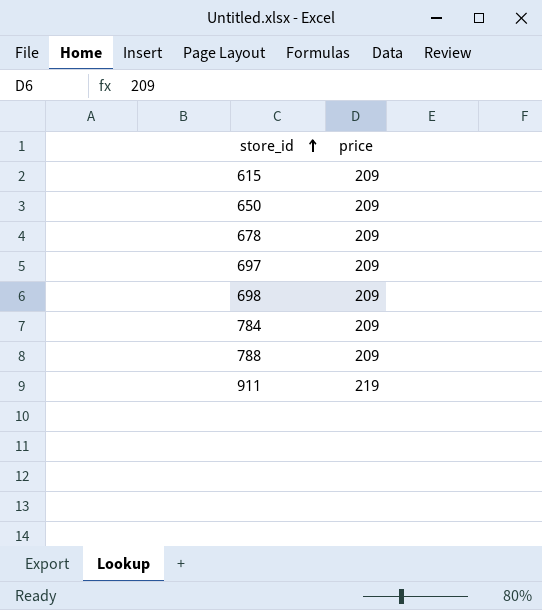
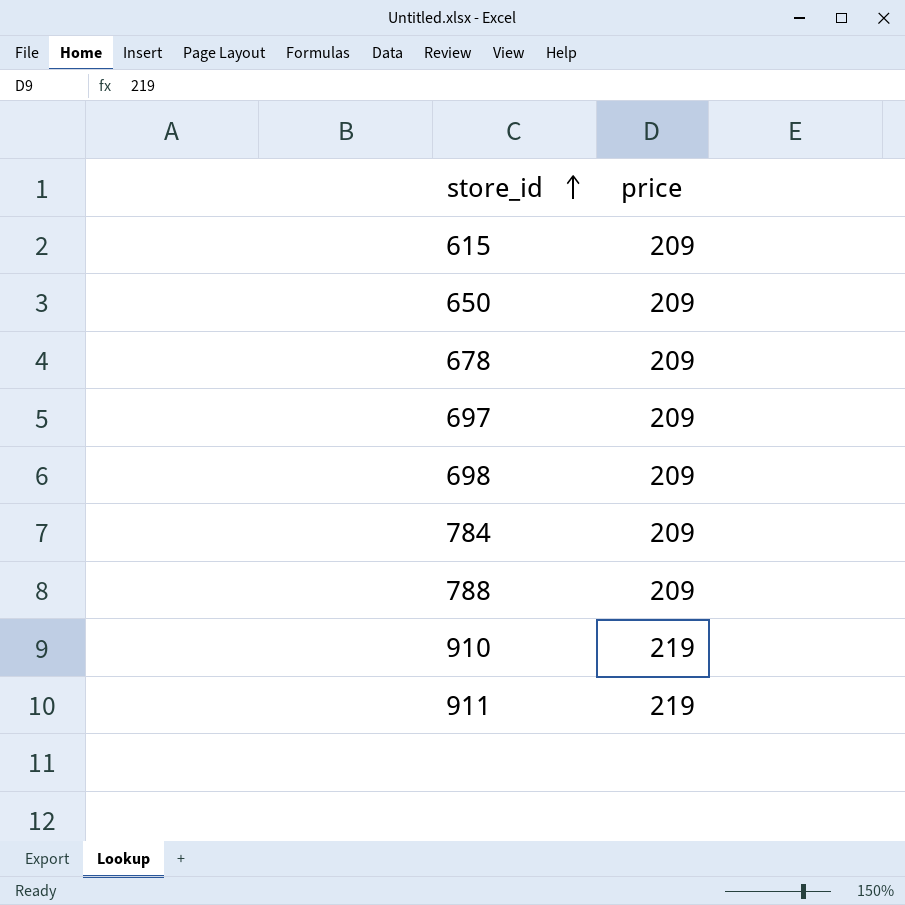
row 910: none -> 219

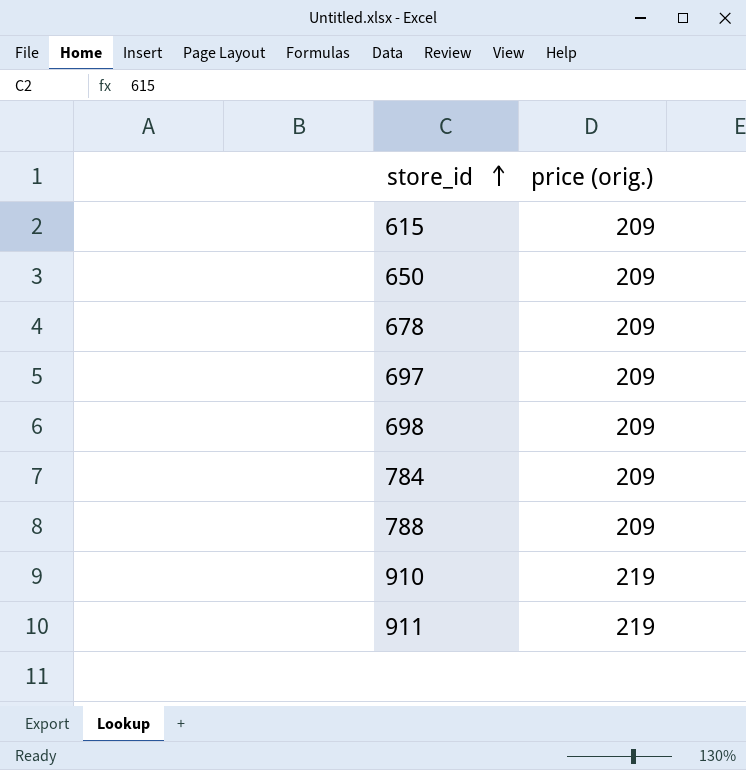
column name: price -> price (orig.)

